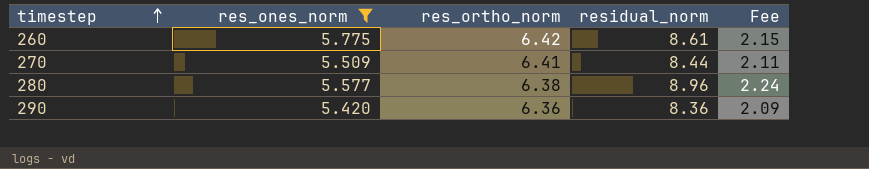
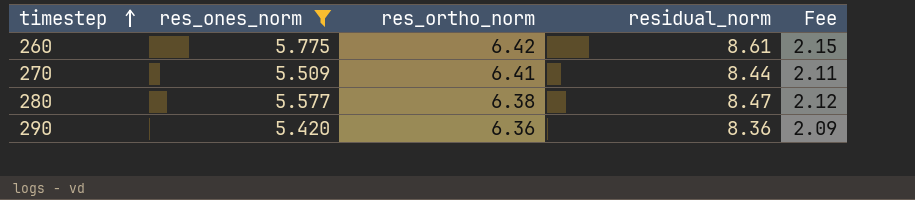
280 | residual_norm: 8.96 -> 8.47
280 | Fee: 2.24 -> 2.12

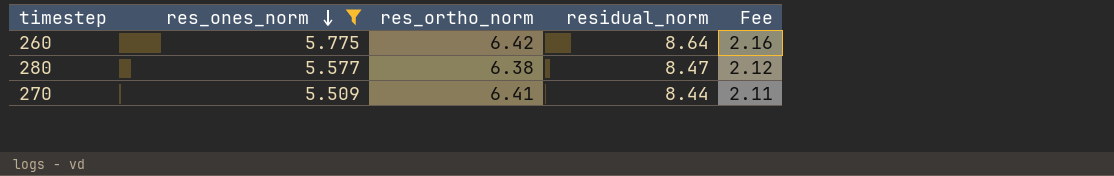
row order: timestep ascending -> res_ones_norm descending
row 290: 5.420 | 6.36 | 8.36 | 2.09 -> none
260 | residual_norm: 8.61 -> 8.64
260 | Fee: 2.15 -> 2.16

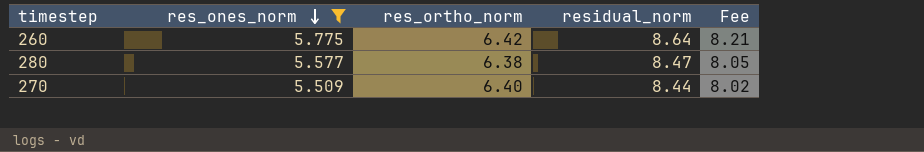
column Fee | formula: [residual_norm] * 0.25 -> [residual_norm] * 0.95
270 | res_ortho_norm: 6.41 -> 6.40

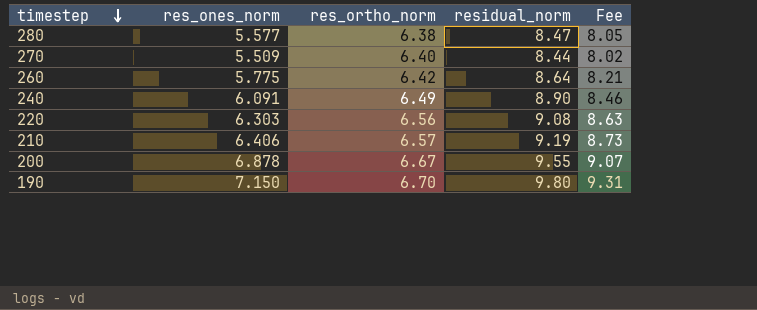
filter: res_ones_norm <= 5.775 -> none
row order: res_ones_norm descending -> timestep descending

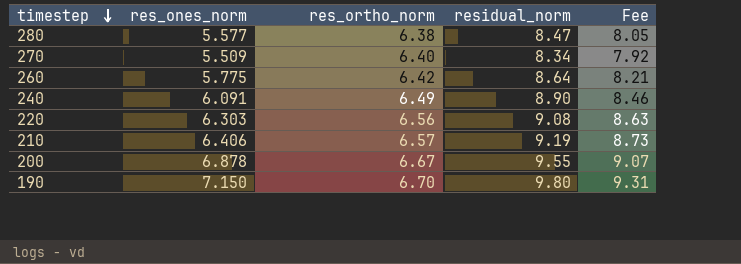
270 | residual_norm: 8.44 -> 8.34
270 | Fee: 8.02 -> 7.92

